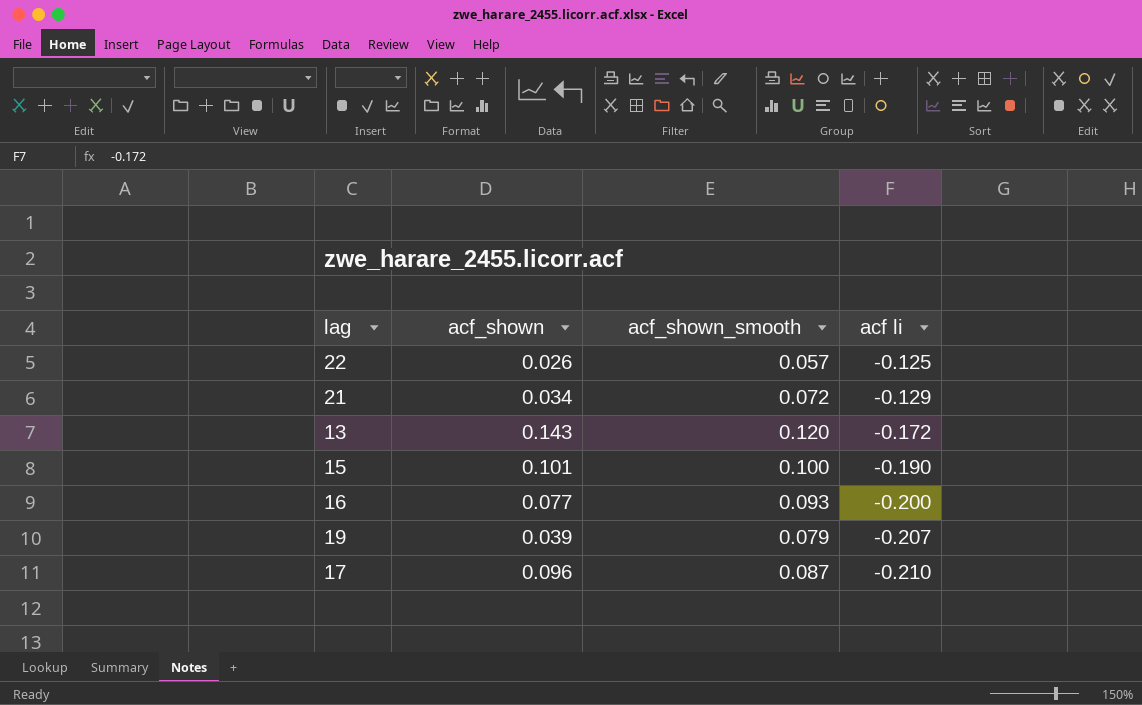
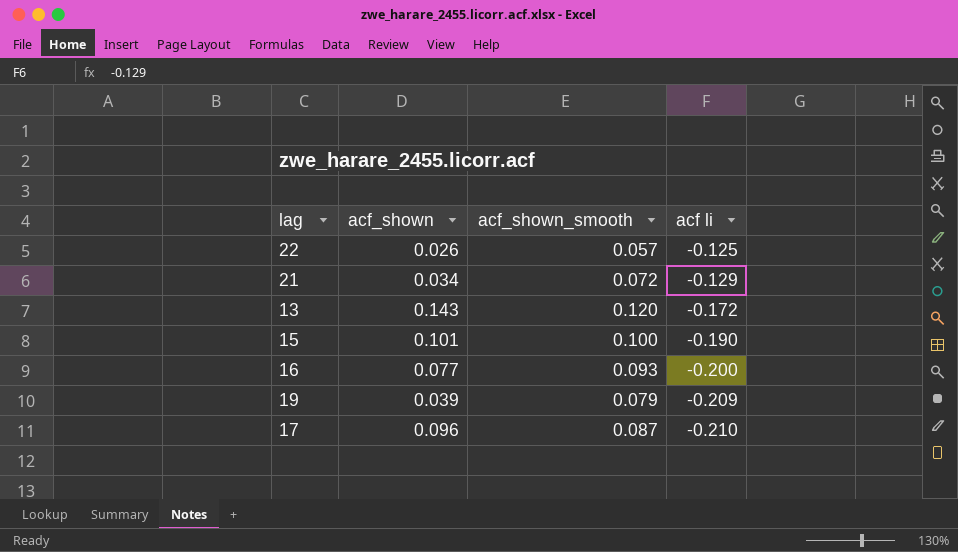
19 | acf li: -0.207 -> -0.209

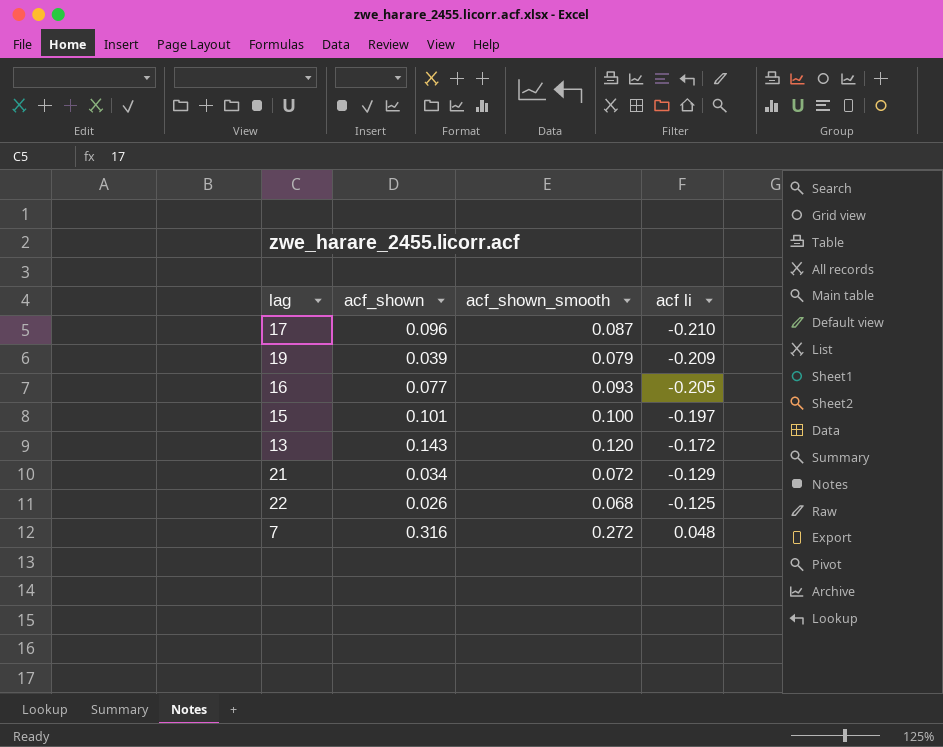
row order: acf li descending -> acf li ascending
16 | acf li: -0.200 -> -0.205
15 | acf li: -0.190 -> -0.197
22 | acf_shown_smooth: 0.057 -> 0.068
row 7: none -> 0.316 | 0.272 | 0.048

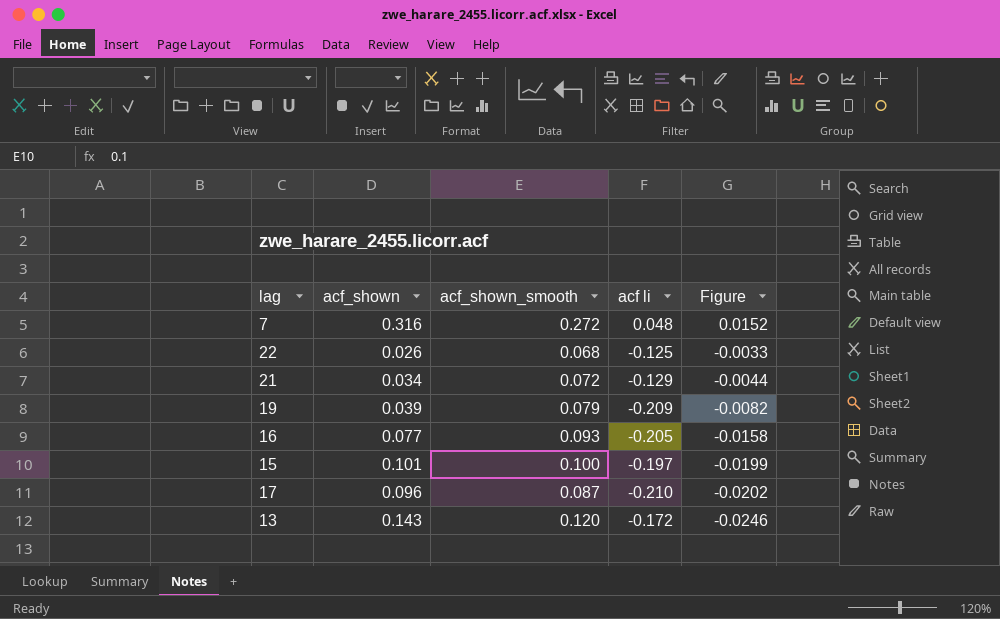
row order: acf li ascending -> Figure descending
column Figure | formula: none -> [acf_shown] * [acf li]

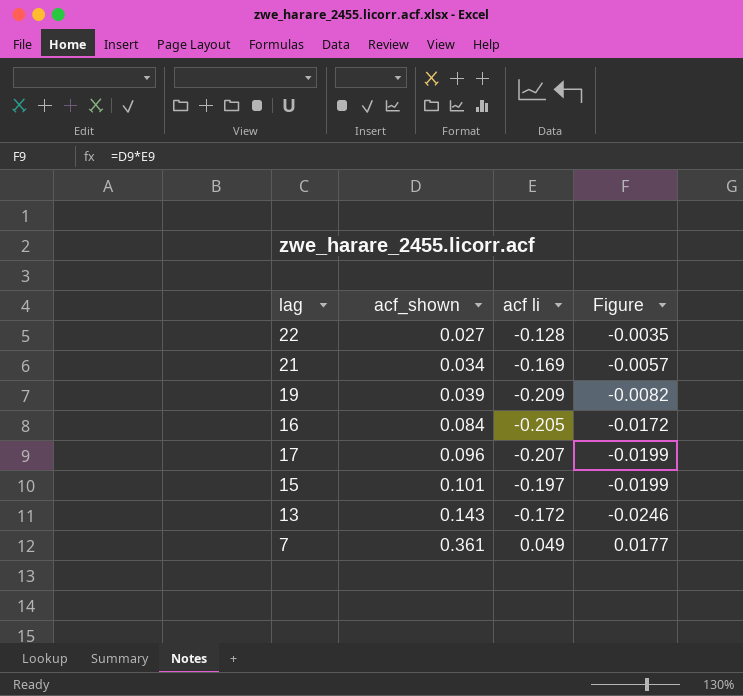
row order: Figure descending -> acf_shown ascending
column acf_shown_smooth | position: 3 -> none
22 | acf_shown: 0.026 -> 0.027
22 | acf li: -0.125 -> -0.128
22 | Figure: -0.0033 -> -0.0035
21 | acf li: -0.129 -> -0.169
21 | Figure: -0.0044 -> -0.0057
16 | acf_shown: 0.077 -> 0.084
16 | Figure: -0.0158 -> -0.0172
17 | acf li: -0.210 -> -0.207
17 | Figure: -0.0202 -> -0.0199
7 | acf_shown: 0.316 -> 0.361
7 | acf li: 0.048 -> 0.049
7 | Figure: 0.0152 -> 0.0177

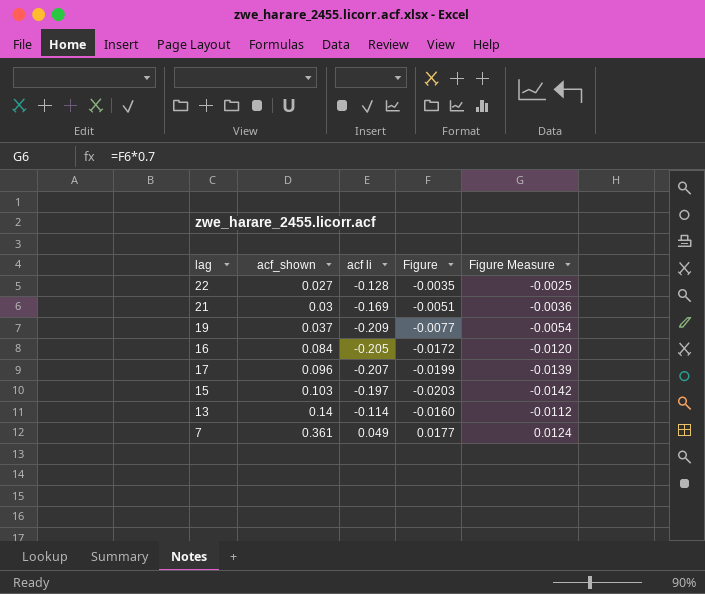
column Figure Measure | formula: none -> [Figure] * 0.7
21 | acf_shown: 0.034 -> 0.03
21 | Figure: -0.0057 -> -0.0051
19 | acf_shown: 0.039 -> 0.037
19 | Figure: -0.0082 -> -0.0077
15 | acf_shown: 0.101 -> 0.103
15 | Figure: -0.0199 -> -0.0203
13 | acf_shown: 0.143 -> 0.14
13 | acf li: -0.172 -> -0.114
13 | Figure: -0.0246 -> -0.0160

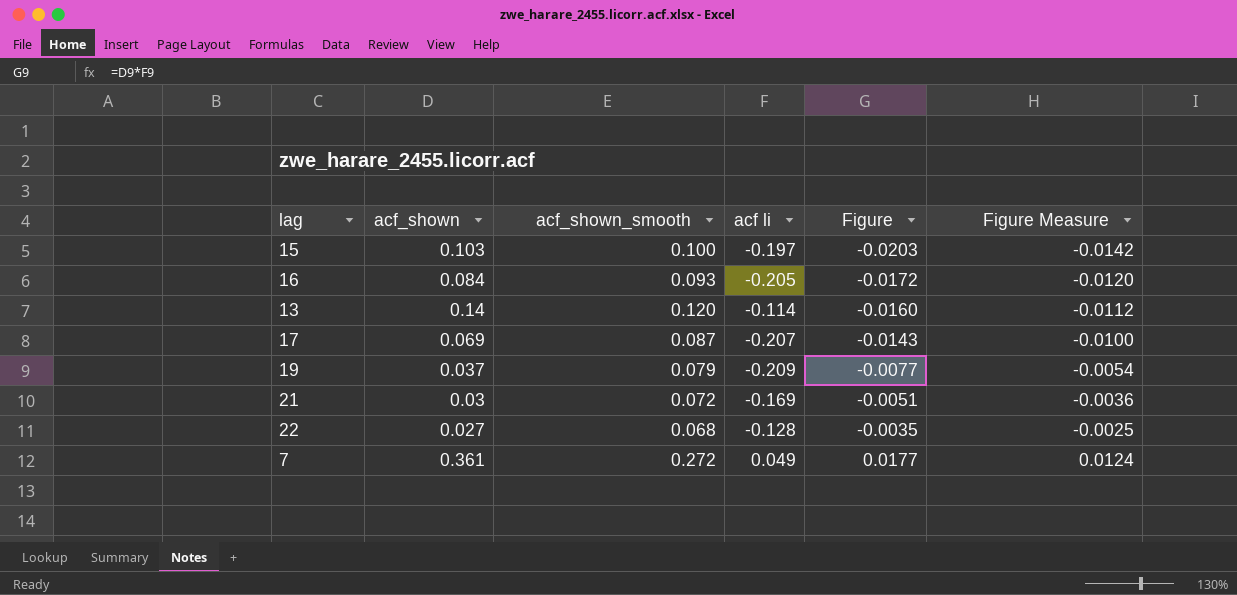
row order: acf_shown ascending -> Figure ascending
column acf_shown_smooth | position: none -> 3
17 | acf_shown: 0.096 -> 0.069
17 | Figure: -0.0199 -> -0.0143
17 | Figure Measure: -0.0139 -> -0.0100

